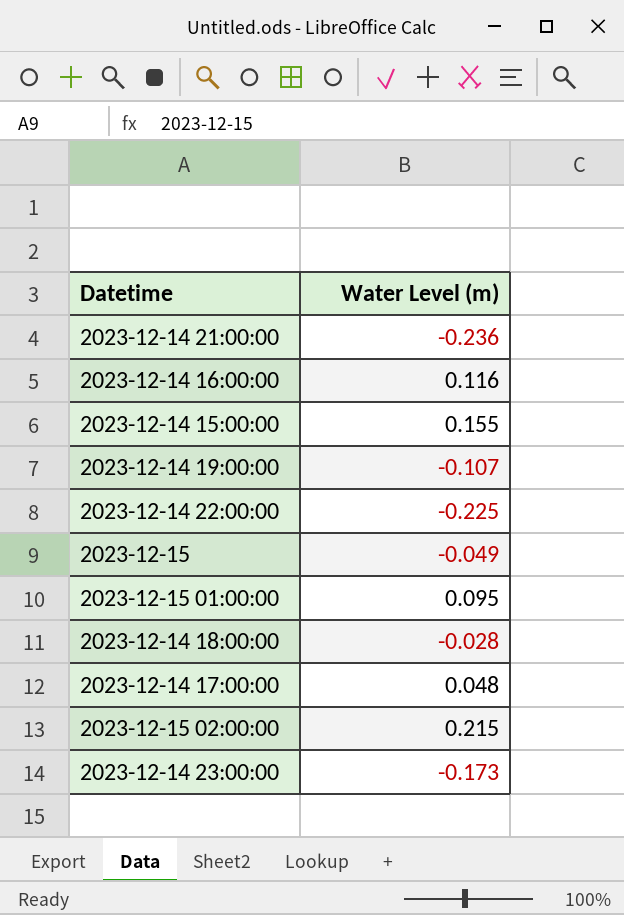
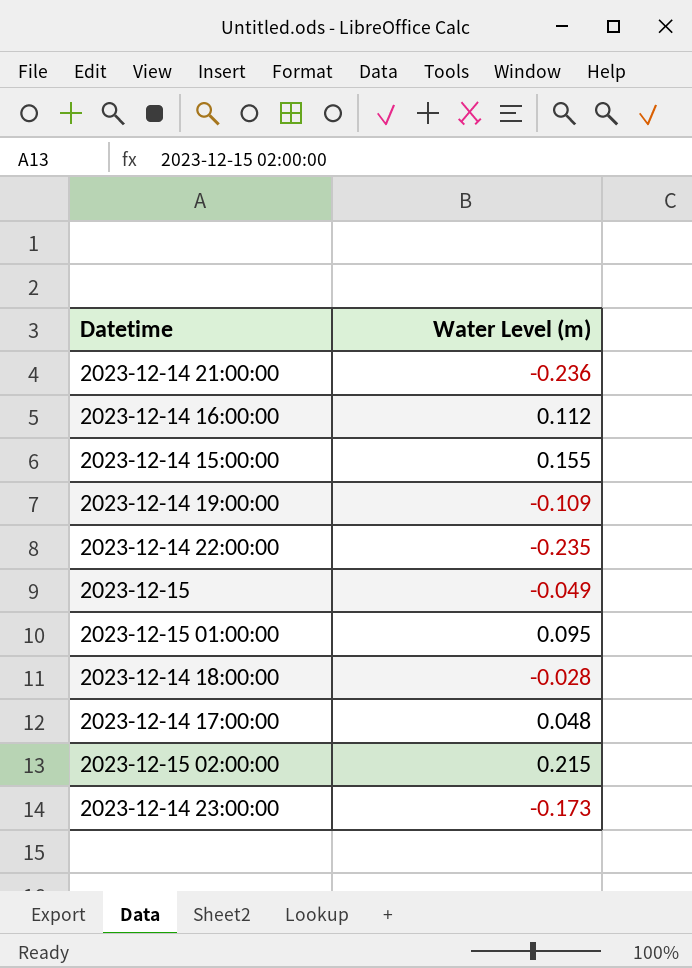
2023-12-14 16:00:00 | Water Level (m): 0.116 -> 0.112
2023-12-14 19:00:00 | Water Level (m): -0.107 -> -0.109
2023-12-14 22:00:00 | Water Level (m): -0.225 -> -0.235

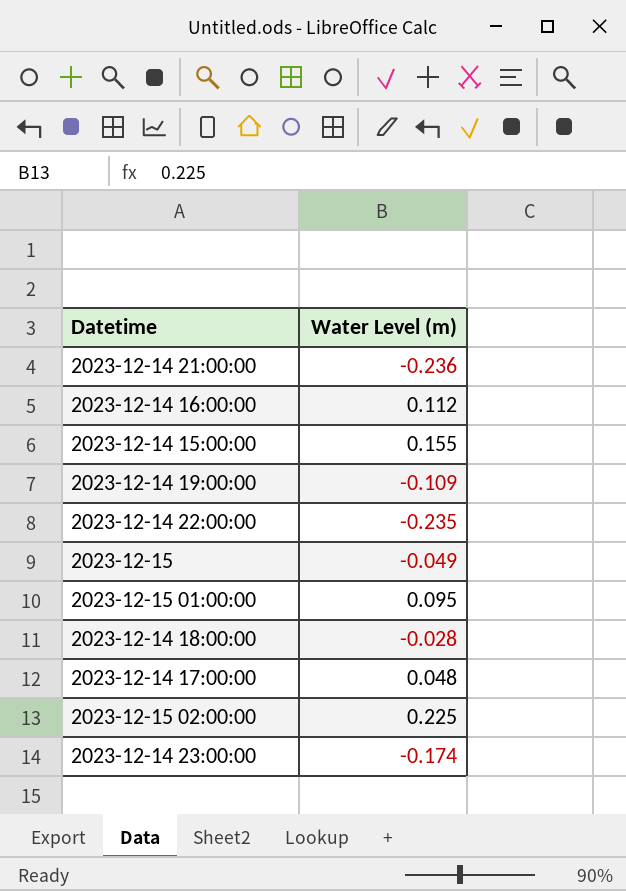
2023-12-15 02:00:00 | Water Level (m): 0.215 -> 0.225
2023-12-14 23:00:00 | Water Level (m): -0.173 -> -0.174

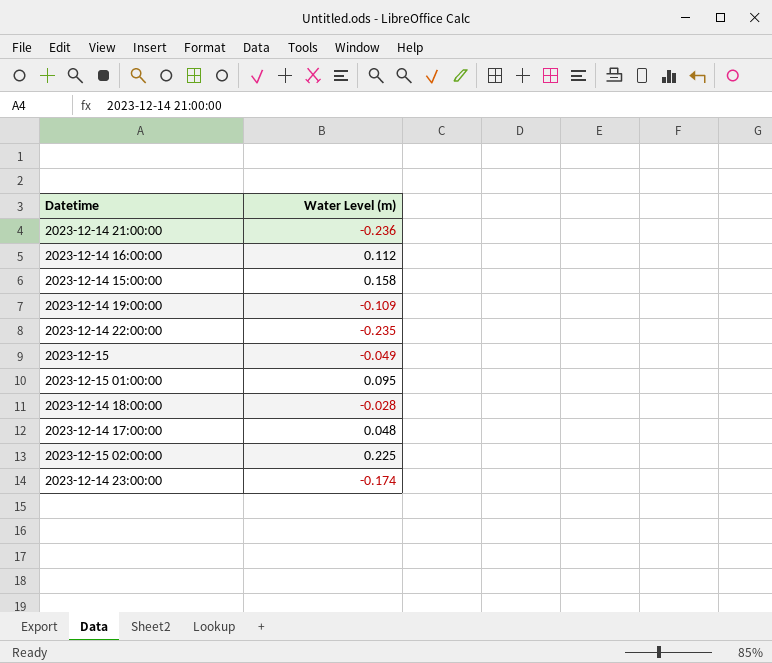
2023-12-14 15:00:00 | Water Level (m): 0.155 -> 0.158

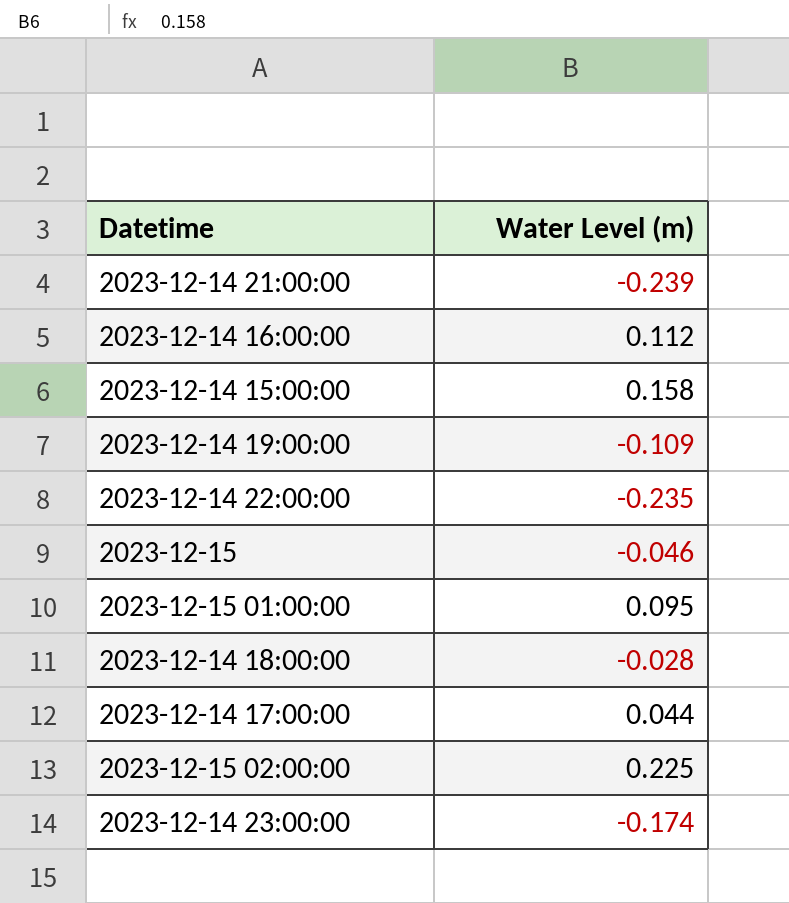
2023-12-14 21:00:00 | Water Level (m): -0.236 -> -0.239
2023-12-15 | Water Level (m): -0.049 -> -0.046
2023-12-14 17:00:00 | Water Level (m): 0.048 -> 0.044

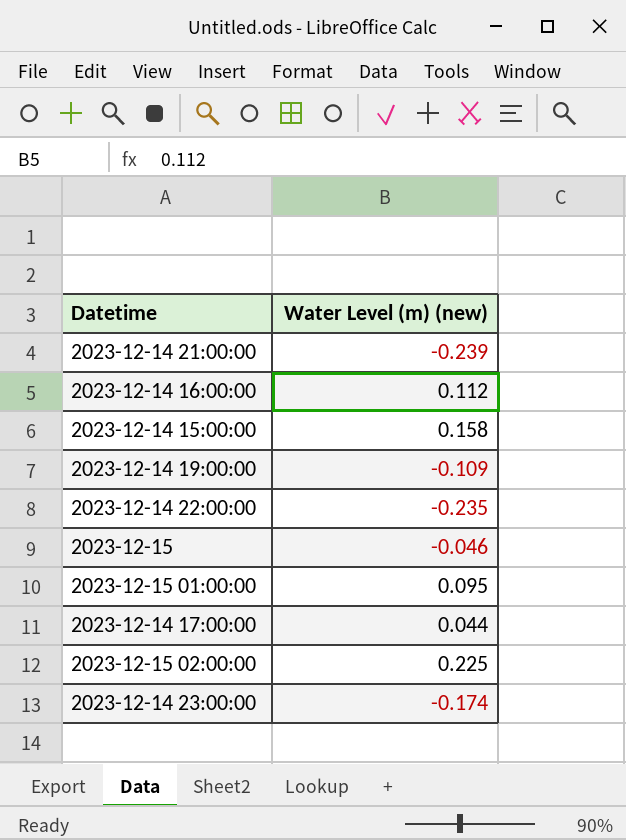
column name: Water Level (m) -> Water Level (m) (new)
row 2023-12-14 18:00:00: -0.028 -> none

